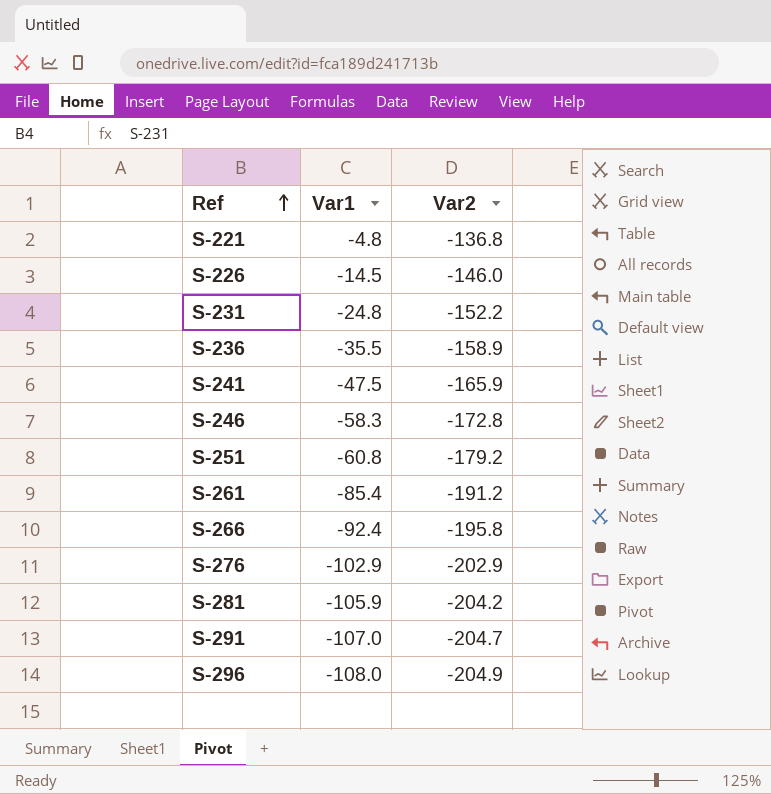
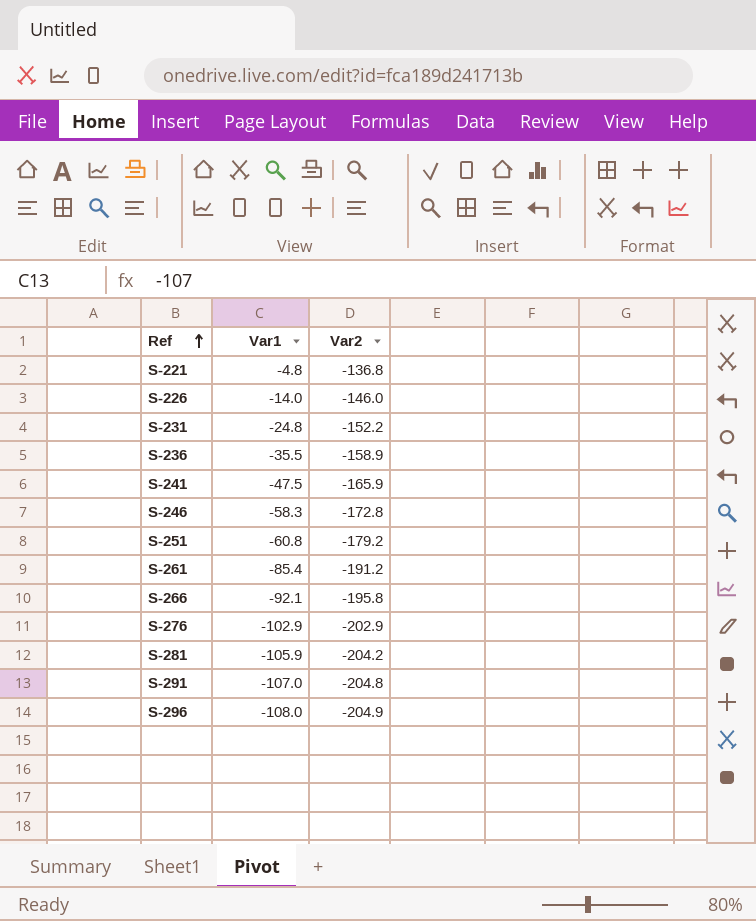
S-226 | Var1: -14.5 -> -14.0
S-266 | Var1: -92.4 -> -92.1
S-291 | Var2: -204.7 -> -204.8

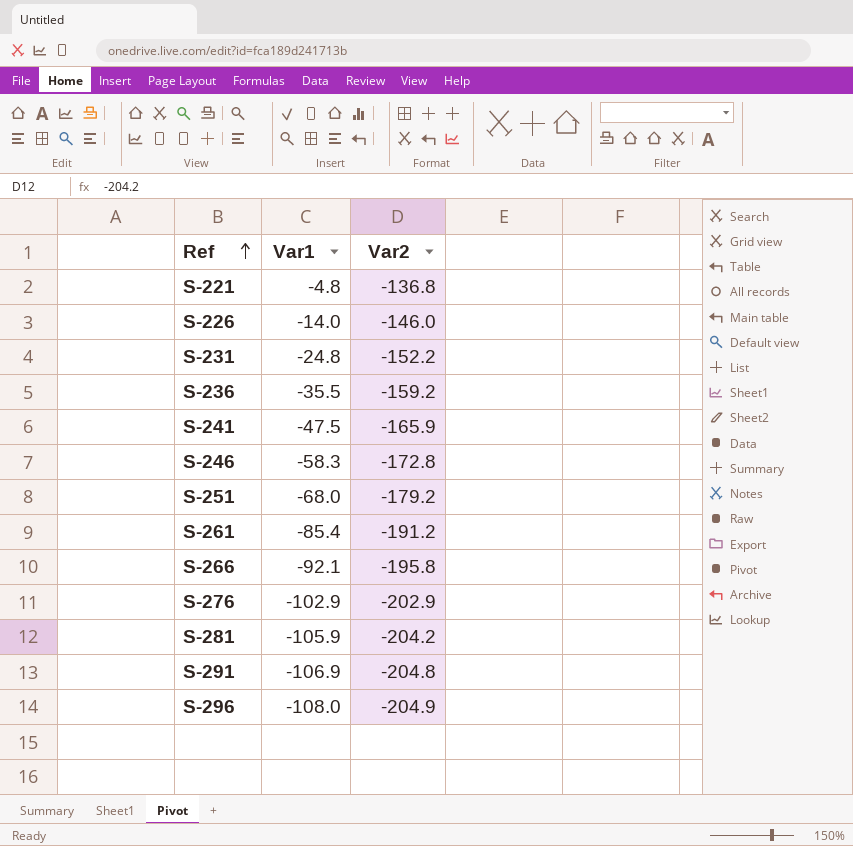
S-236 | Var2: -158.9 -> -159.2
S-251 | Var1: -60.8 -> -68.0
S-291 | Var1: -107.0 -> -106.9

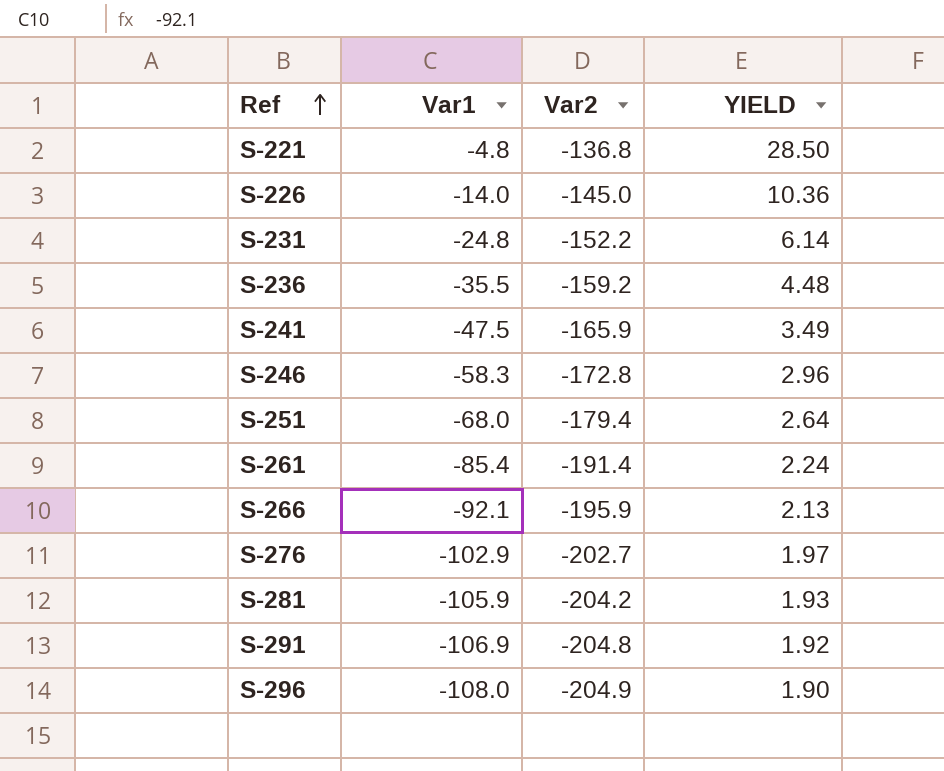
column YIELD | formula: none -> [Var2] / [Var1]
S-226 | Var2: -146.0 -> -145.0
S-251 | Var2: -179.2 -> -179.4
S-261 | Var2: -191.2 -> -191.4
S-266 | Var2: -195.8 -> -195.9
S-276 | Var2: -202.9 -> -202.7

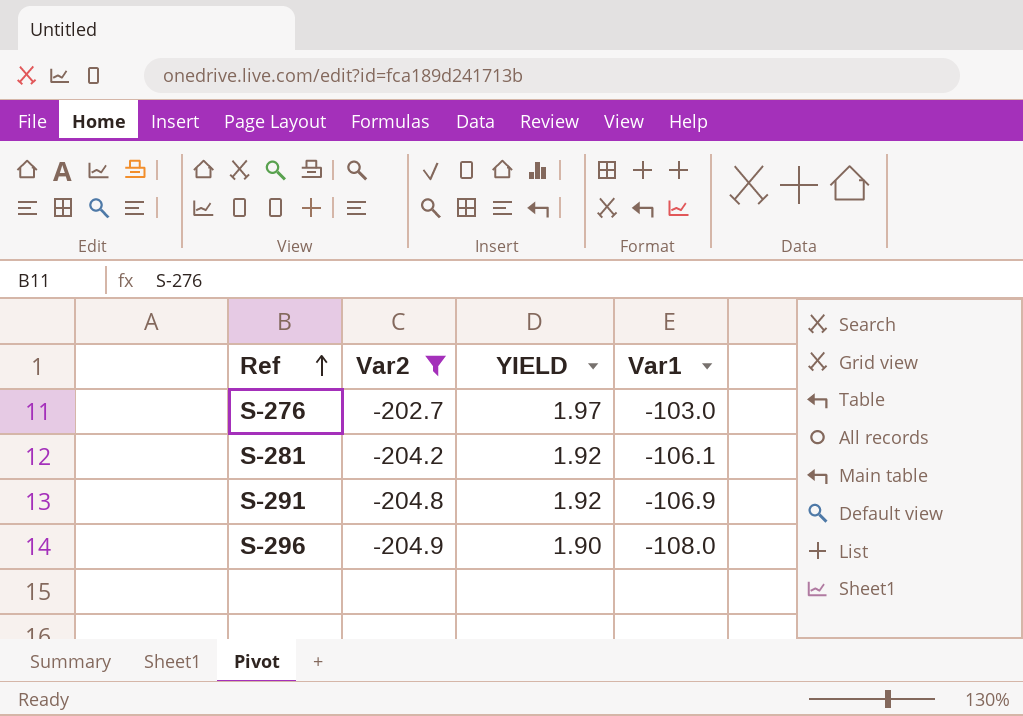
filter: none -> Var2 <= -202.7
column Var1 | position: 2 -> 4
S-276 | Var1: -102.9 -> -103.0
S-281 | YIELD: 1.93 -> 1.92
S-281 | Var1: -105.9 -> -106.1

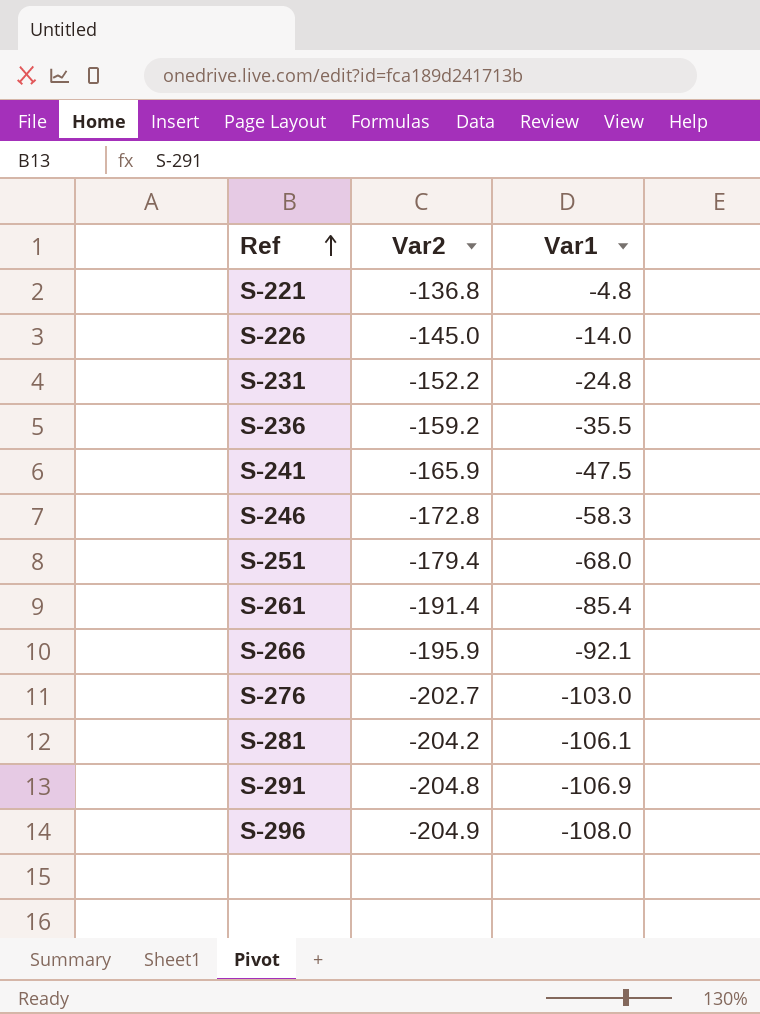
filter: Var2 <= -202.7 -> none
column YIELD | formula: [Var2] / [Var1] -> none

